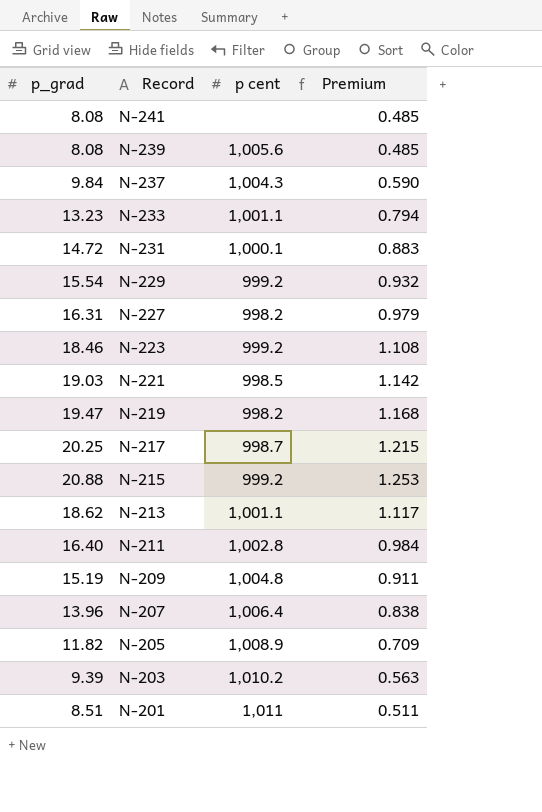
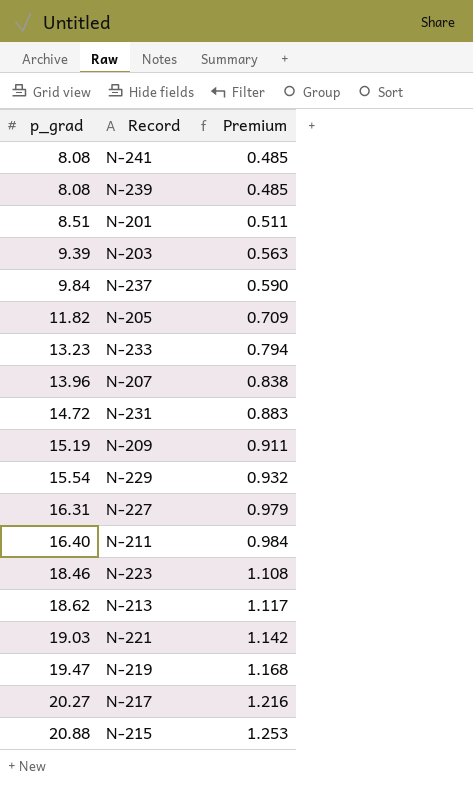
row order: Record descending -> p_grad ascending
column p cent | position: 3 -> none
N-217 | p_grad: 20.25 -> 20.27
N-217 | Premium: 1.215 -> 1.216

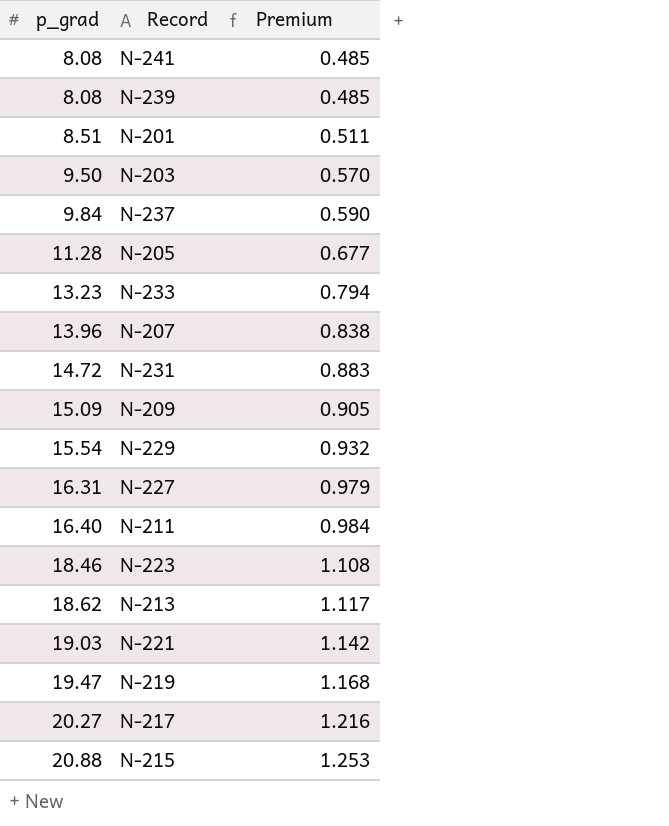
N-203 | p_grad: 9.39 -> 9.50
N-203 | Premium: 0.563 -> 0.570
N-205 | p_grad: 11.82 -> 11.28
N-205 | Premium: 0.709 -> 0.677
N-209 | p_grad: 15.19 -> 15.09
N-209 | Premium: 0.911 -> 0.905

